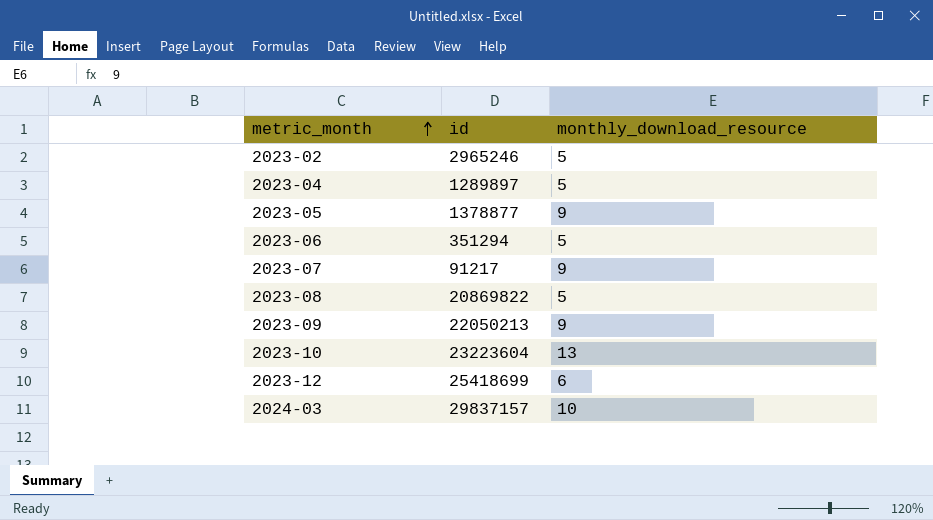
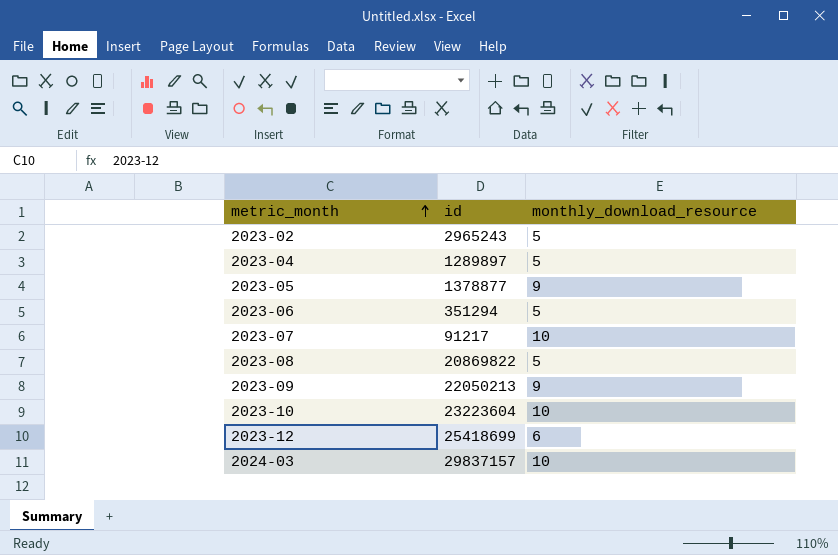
2023-02 | id: 2965246 -> 2965243
2023-07 | monthly_download_resource: 9 -> 10
2023-10 | monthly_download_resource: 13 -> 10

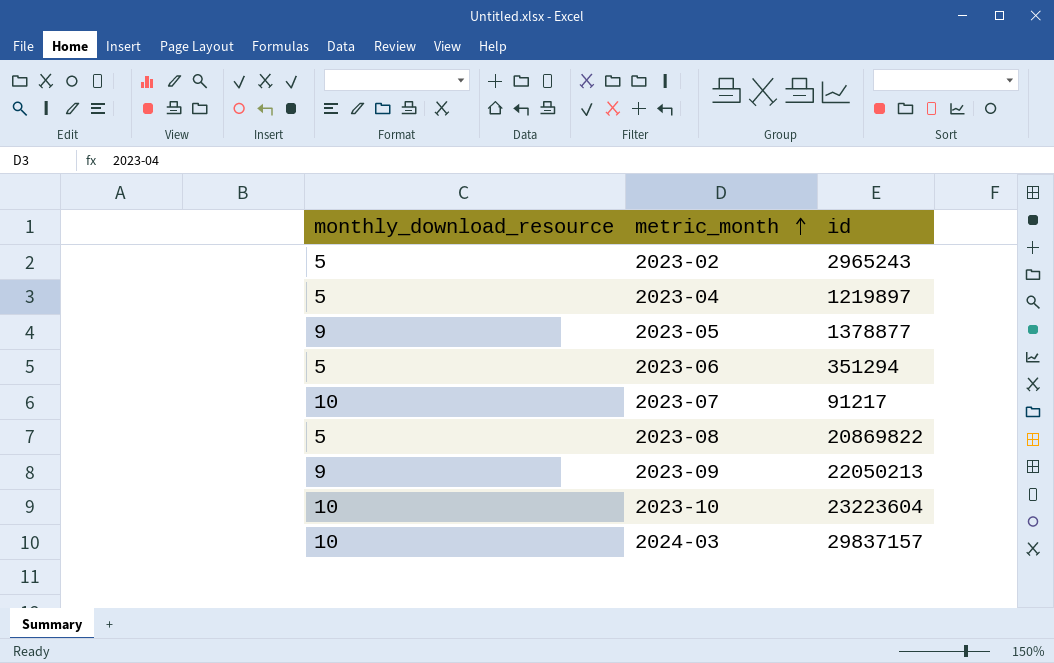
column monthly_download_resource | position: 3 -> 1
row 2023-12: 25418699 | 6 -> none
2023-04 | id: 1289897 -> 1219897

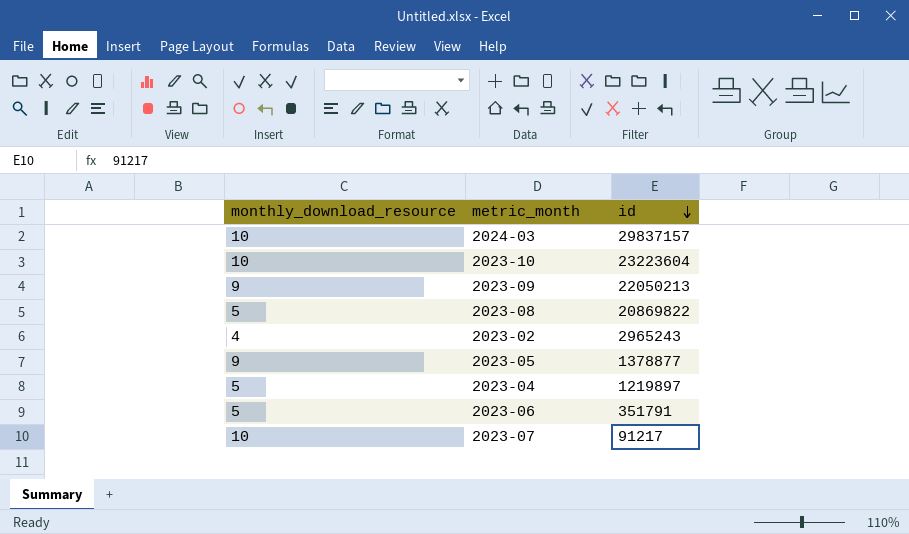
row order: metric_month ascending -> id descending
2023-02 | monthly_download_resource: 5 -> 4
2023-06 | id: 351294 -> 351791

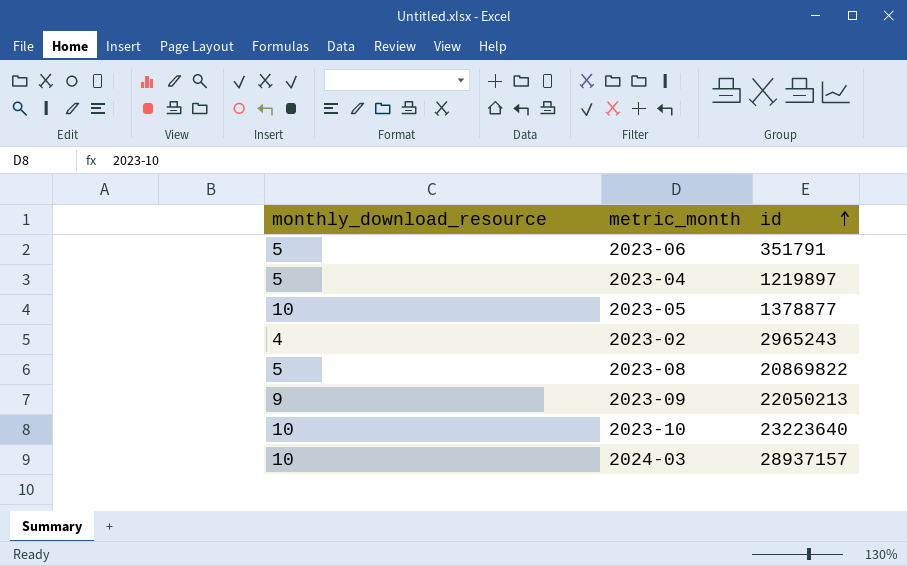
row order: id descending -> id ascending
row 2023-07: 10 | 91217 -> none
2023-05 | monthly_download_resource: 9 -> 10
2023-10 | id: 23223604 -> 23223640
2024-03 | id: 29837157 -> 28937157

